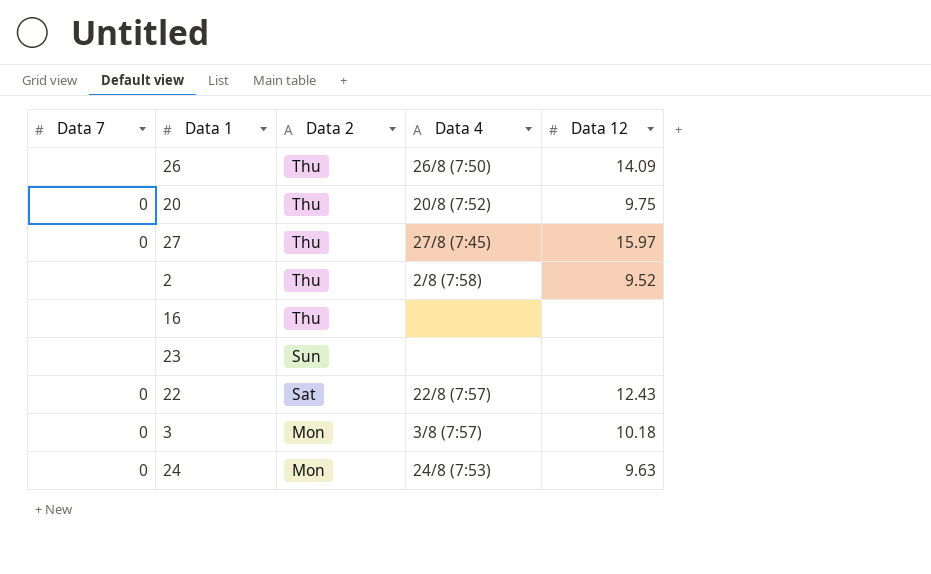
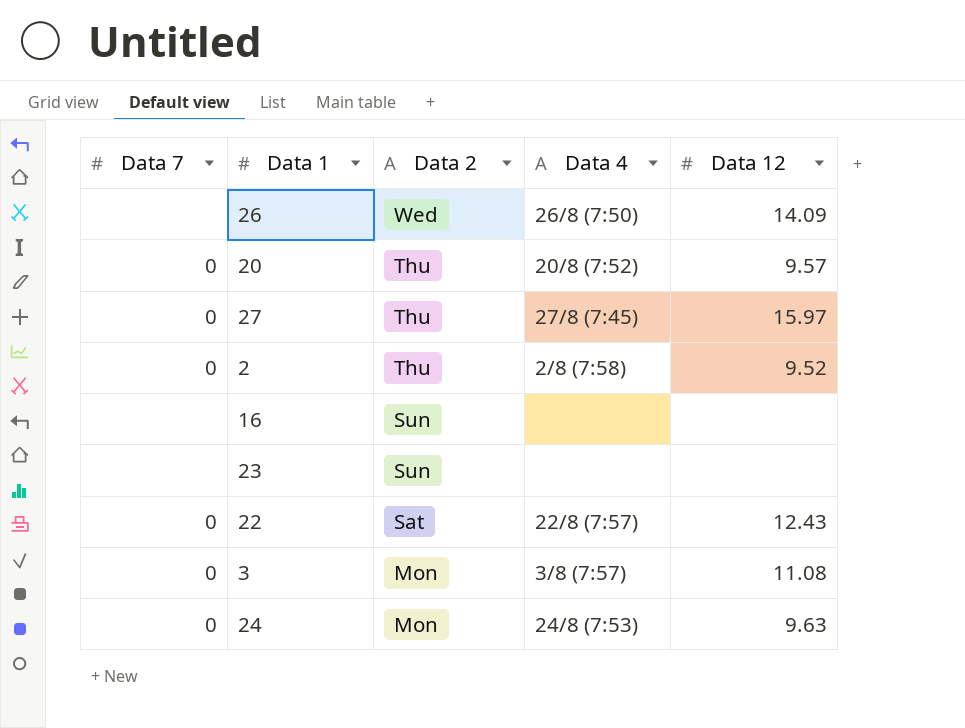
26 | Data 2: Thu -> Wed
20 | Data 12: 9.75 -> 9.57
2 | Data 7: none -> 0
16 | Data 2: Thu -> Sun
3 | Data 12: 10.18 -> 11.08

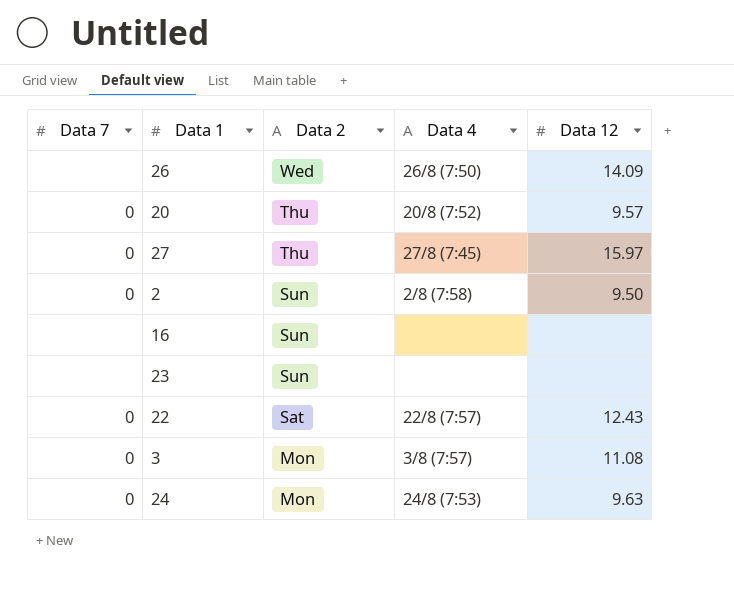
2 | Data 2: Thu -> Sun
2 | Data 12: 9.52 -> 9.50

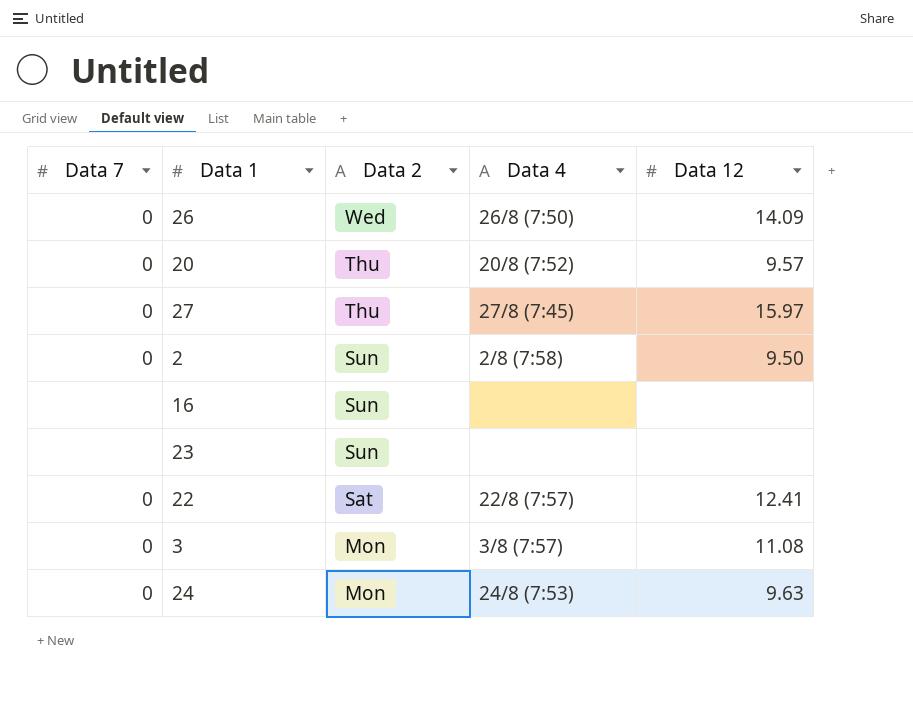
26 | Data 7: none -> 0
22 | Data 12: 12.43 -> 12.41

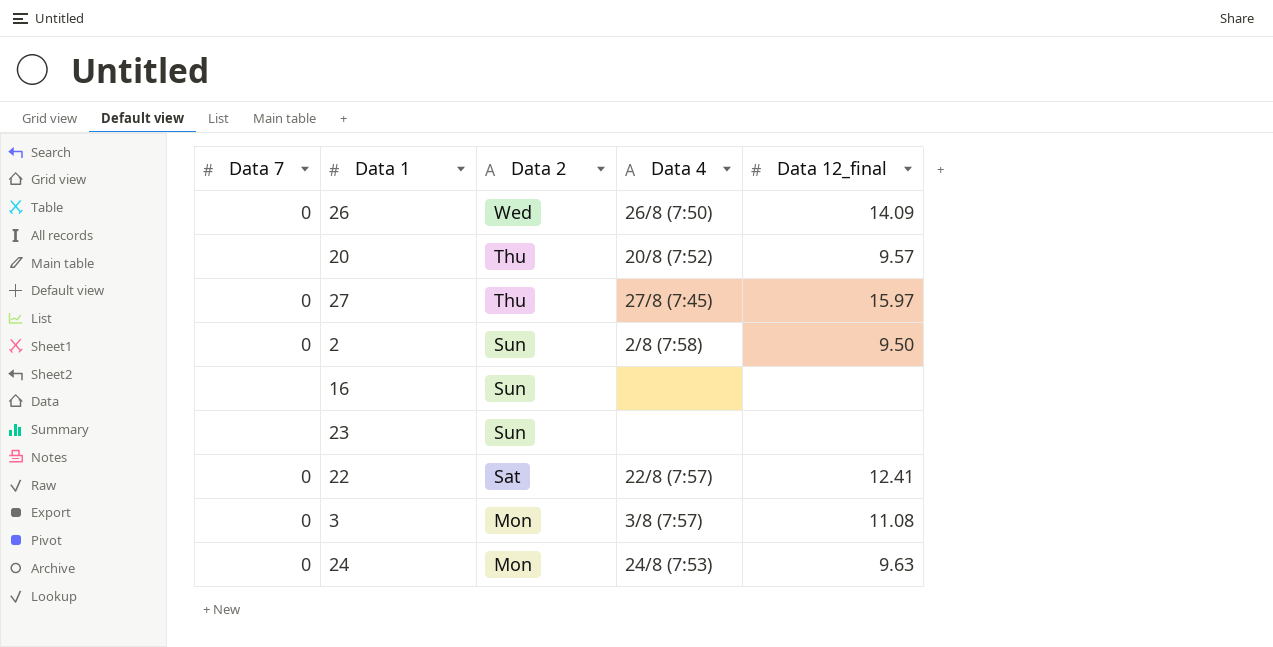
column name: Data 12 -> Data 12_final
20 | Data 7: 0 -> none

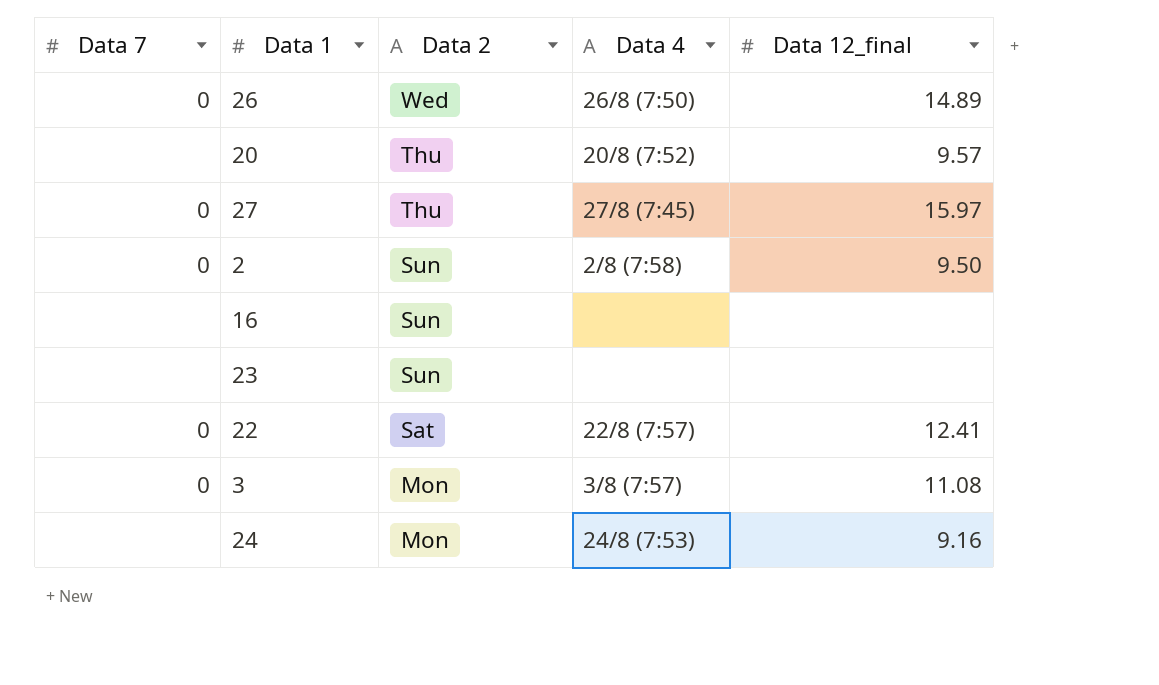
26 | Data 12_final: 14.09 -> 14.89
24 | Data 7: 0 -> none
24 | Data 12_final: 9.63 -> 9.16

